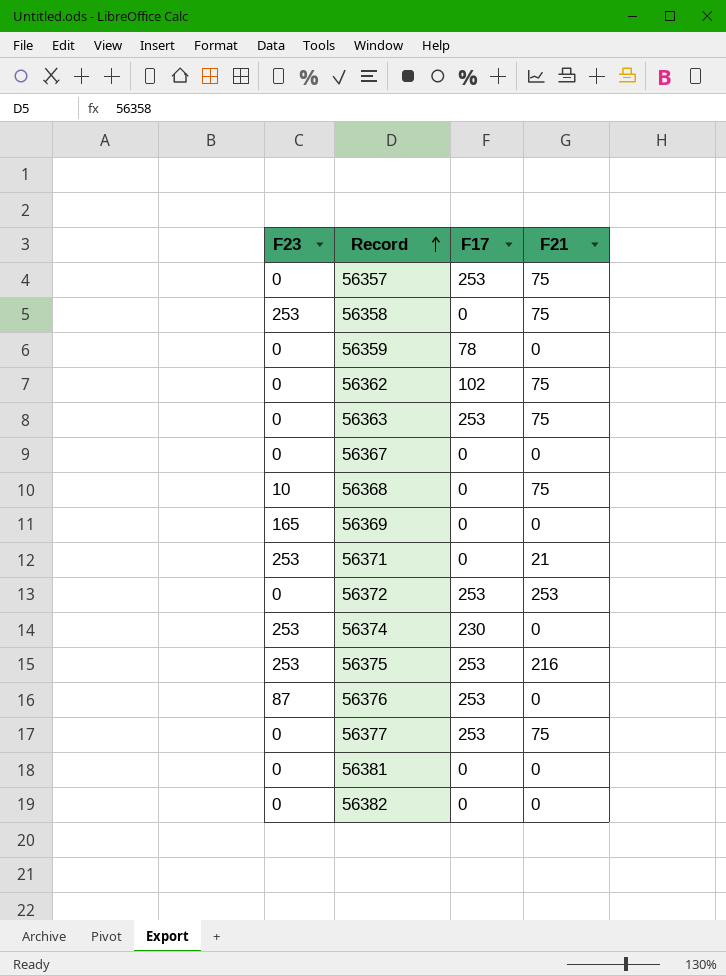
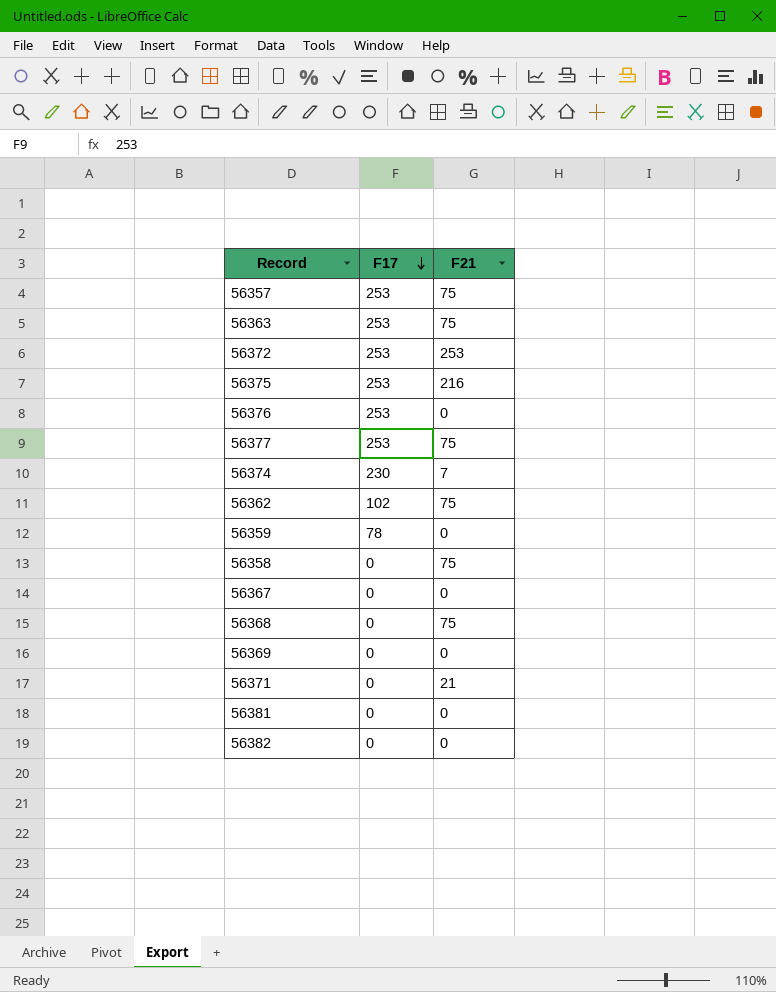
row order: Record ascending -> F17 descending
column F23 | position: 1 -> none
56374 | F21: 0 -> 7

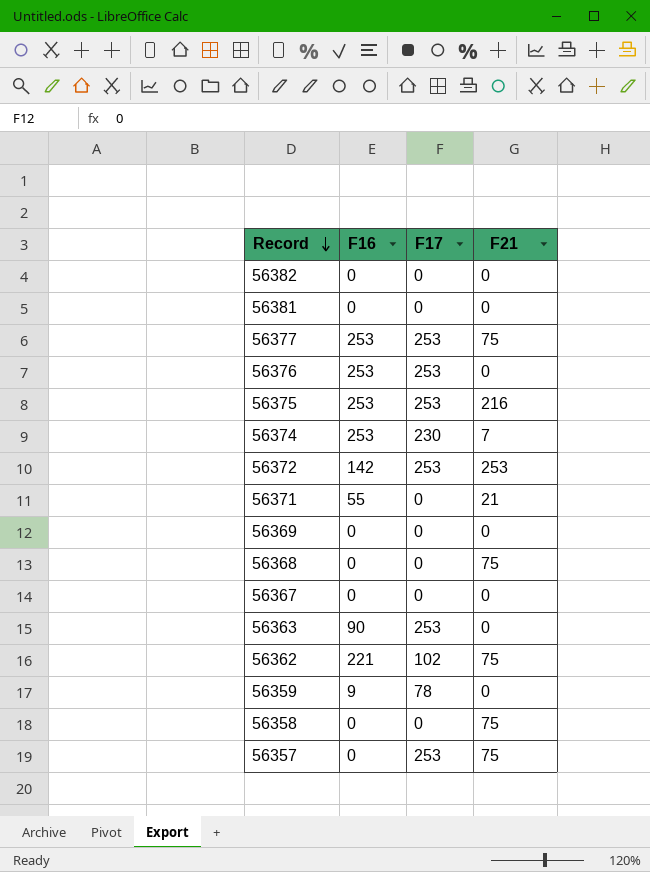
row order: F17 descending -> Record descending
column F16 | position: none -> 2
56363 | F21: 75 -> 0

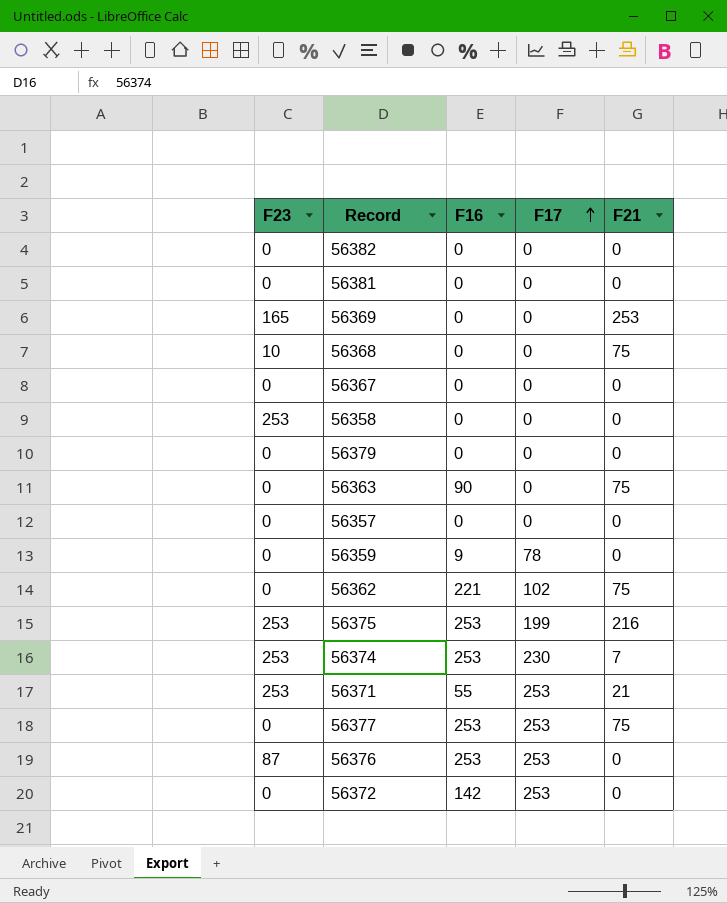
row order: Record descending -> F17 ascending
column F23 | position: none -> 1
56369 | F21: 0 -> 253
56358 | F21: 75 -> 0
row 56379: none -> 0 | 0 | 0 | 0
56363 | F17: 253 -> 0
56363 | F21: 0 -> 75
56357 | F17: 253 -> 0
56357 | F21: 75 -> 0
56375 | F17: 253 -> 199
56371 | F17: 0 -> 253
56372 | F21: 253 -> 0

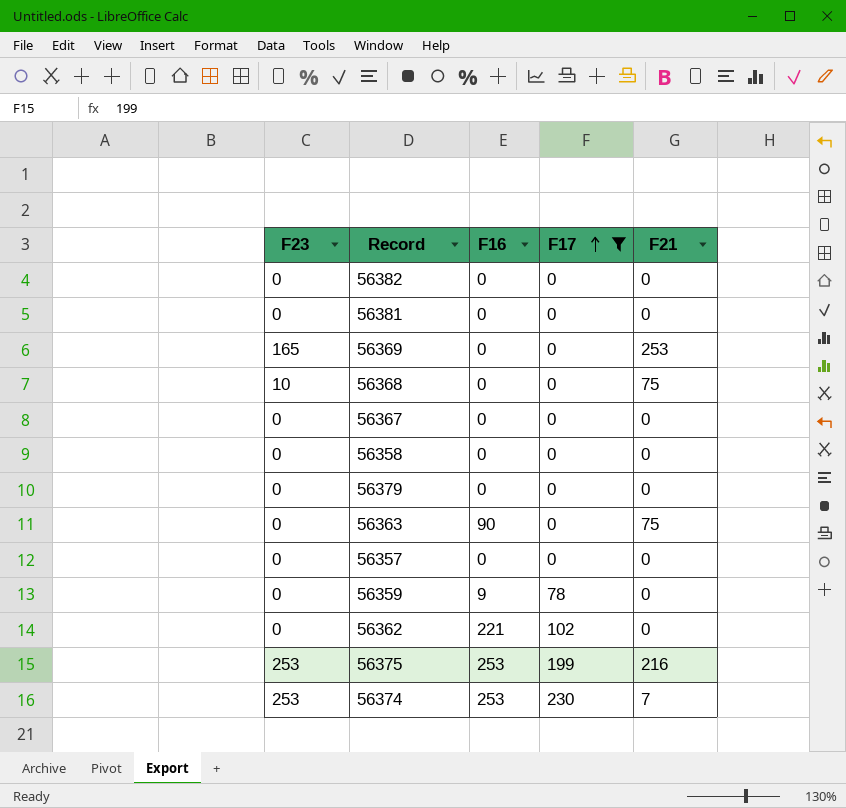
filter: none -> F17 != 253
56358 | F23: 253 -> 0
56362 | F21: 75 -> 0

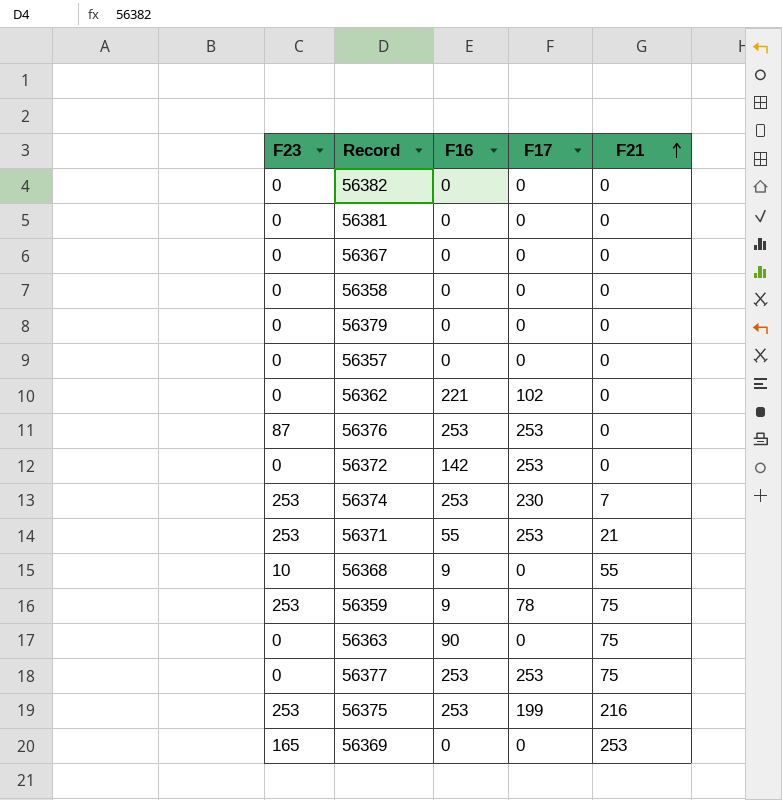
filter: F17 != 253 -> none
row order: F17 ascending -> F21 ascending
56368 | F16: 0 -> 9
56368 | F21: 75 -> 55
56359 | F23: 0 -> 253
56359 | F21: 0 -> 75

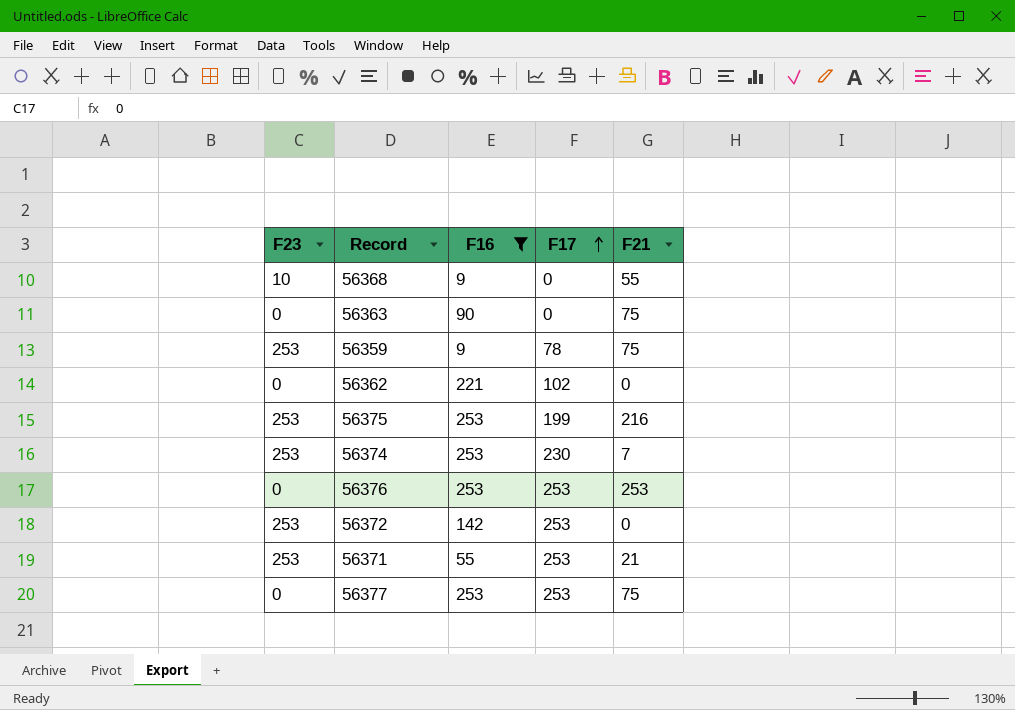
filter: none -> F16 != 0
row order: F21 ascending -> F17 ascending
56376 | F23: 87 -> 0
56376 | F21: 0 -> 253
56372 | F23: 0 -> 253

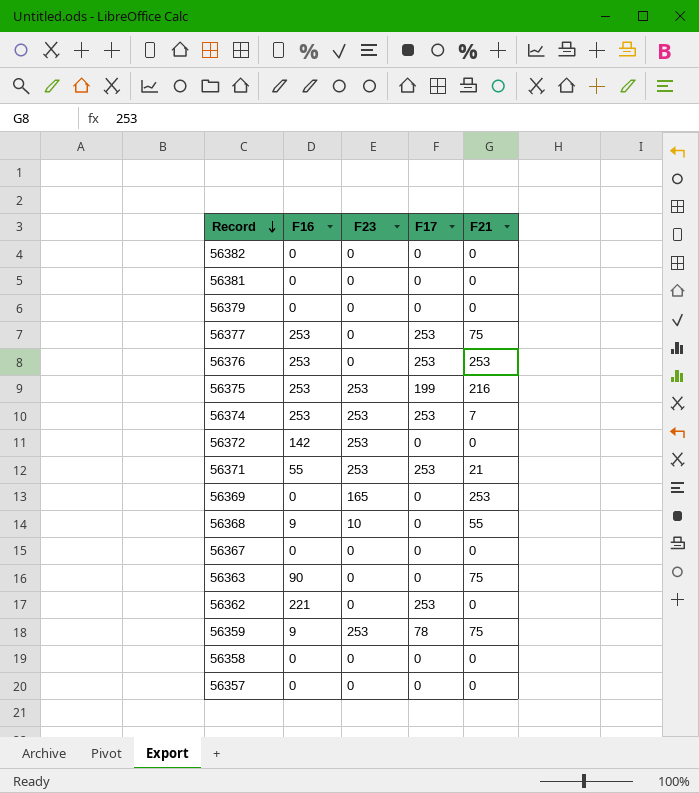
filter: F16 != 0 -> none
row order: F17 ascending -> Record descending
column F23 | position: 1 -> 3
56374 | F17: 230 -> 253
56372 | F17: 253 -> 0
56362 | F17: 102 -> 253

